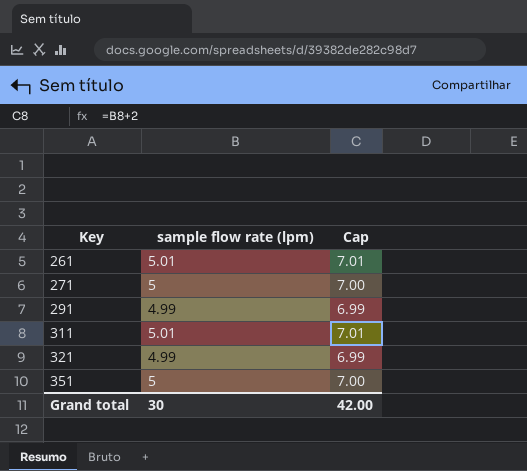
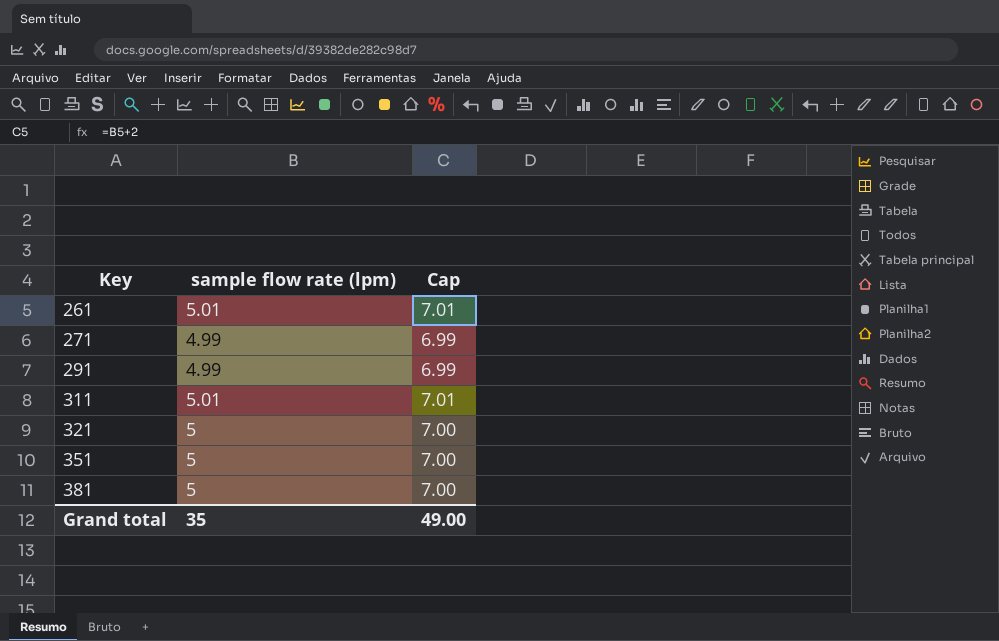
271 | sample flow rate (lpm): 5 -> 4.99
271 | Cap: 7.00 -> 6.99
321 | sample flow rate (lpm): 4.99 -> 5
321 | Cap: 6.99 -> 7.00
row 381: none -> 5 | 7.00
Grand total | sample flow rate (lpm): 30 -> 35
Grand total | Cap: 42.00 -> 49.00

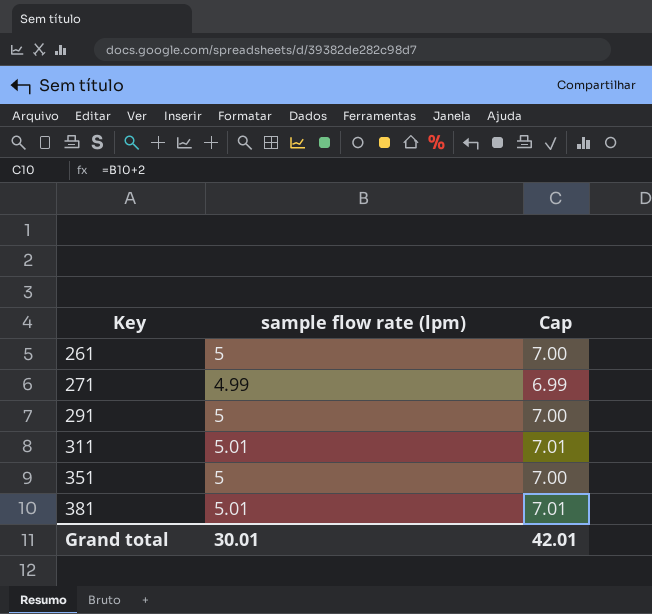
row 321: 5 | 7.00 -> none
261 | sample flow rate (lpm): 5.01 -> 5
261 | Cap: 7.01 -> 7.00
291 | sample flow rate (lpm): 4.99 -> 5
291 | Cap: 6.99 -> 7.00
381 | sample flow rate (lpm): 5 -> 5.01
381 | Cap: 7.00 -> 7.01
Grand total | sample flow rate (lpm): 35 -> 30.01
Grand total | Cap: 49.00 -> 42.01

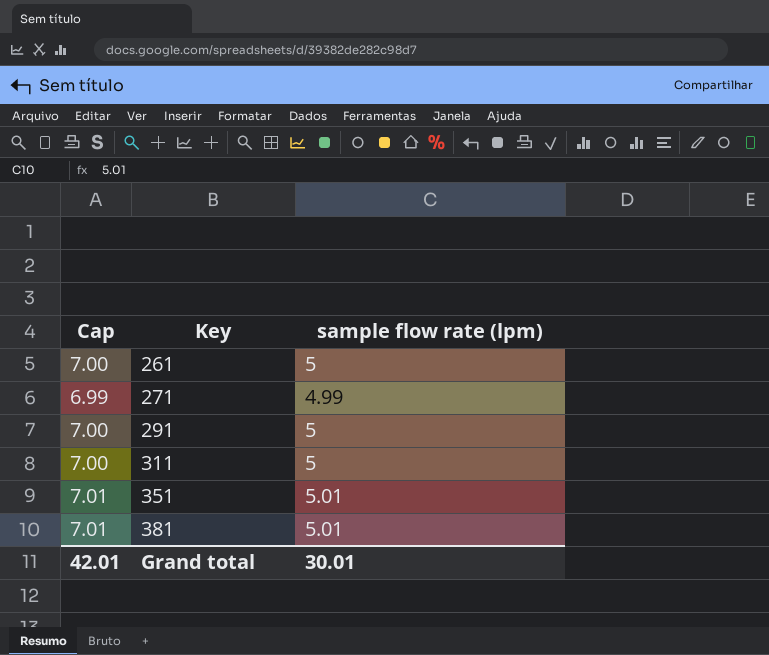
column Cap | position: 3 -> 1
311 | Cap: 7.01 -> 7.00
311 | sample flow rate (lpm): 5.01 -> 5
351 | Cap: 7.00 -> 7.01
351 | sample flow rate (lpm): 5 -> 5.01

